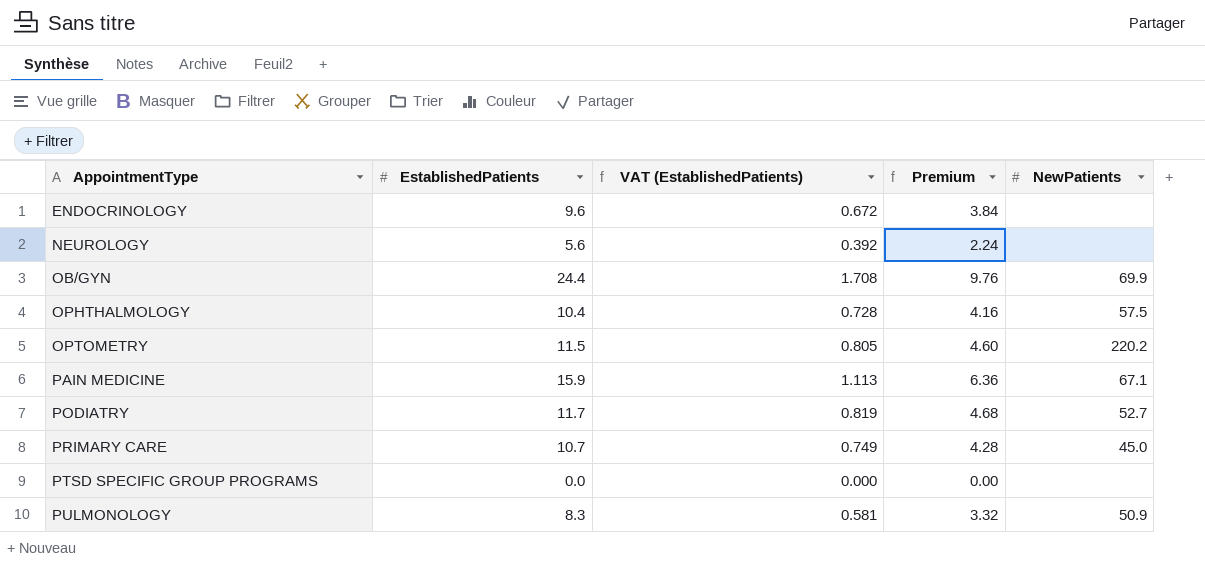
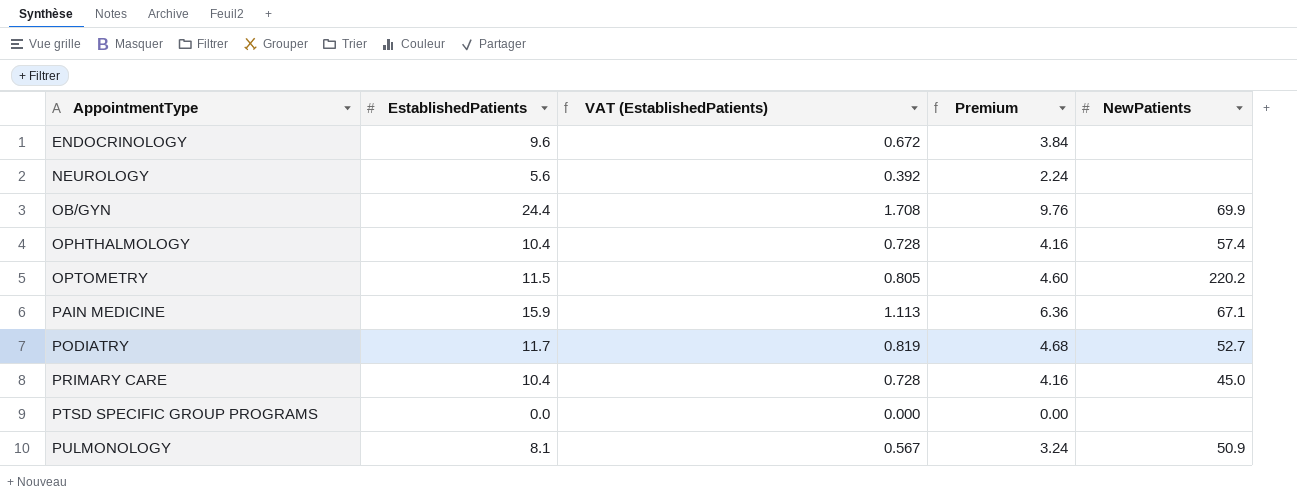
OPHTHALMOLOGY | NewPatients: 57.5 -> 57.4
PRIMARY CARE | EstablishedPatients: 10.7 -> 10.4
PRIMARY CARE | VAT (EstablishedPatients): 0.749 -> 0.728
PRIMARY CARE | Premium: 4.28 -> 4.16
PULMONOLOGY | EstablishedPatients: 8.3 -> 8.1
PULMONOLOGY | VAT (EstablishedPatients): 0.581 -> 0.567
PULMONOLOGY | Premium: 3.32 -> 3.24

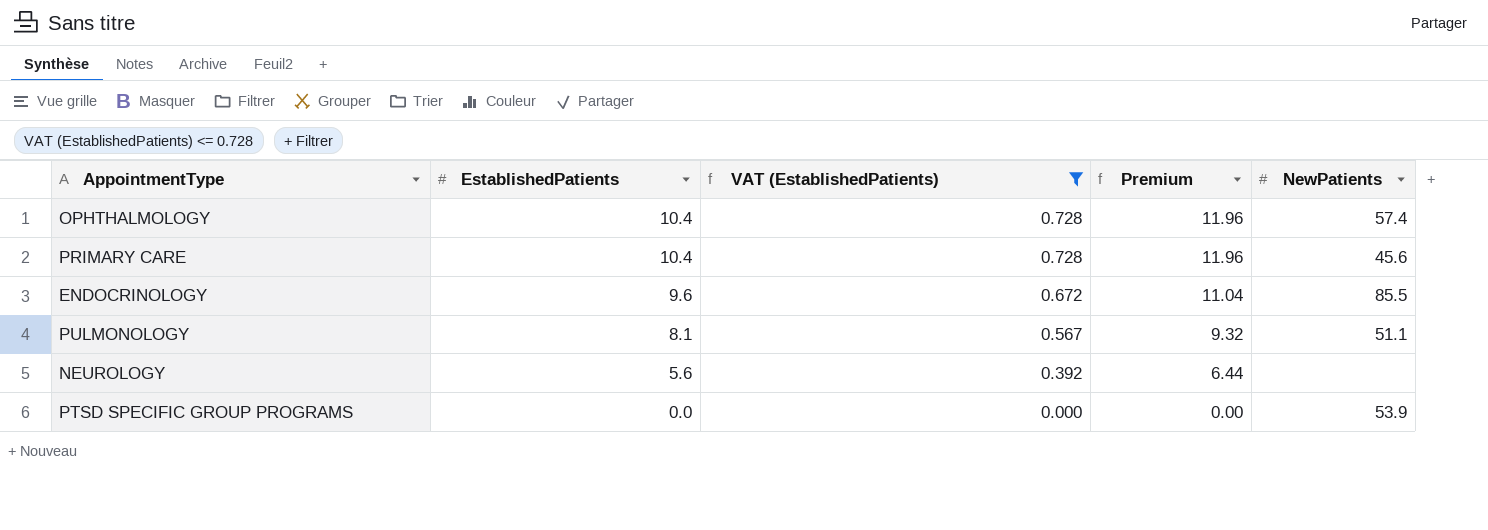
filter: none -> VAT (EstablishedPatients) <= 0.728
row order: AppointmentType ascending -> EstablishedPatients descending
column Premium | formula: [EstablishedPatients] * 0.4 -> [EstablishedPatients] * 1.15
PRIMARY CARE | NewPatients: 45.0 -> 45.6
ENDOCRINOLOGY | NewPatients: none -> 85.5
PULMONOLOGY | NewPatients: 50.9 -> 51.1
PTSD SPECIFIC GROUP PROGRAMS | NewPatients: none -> 53.9

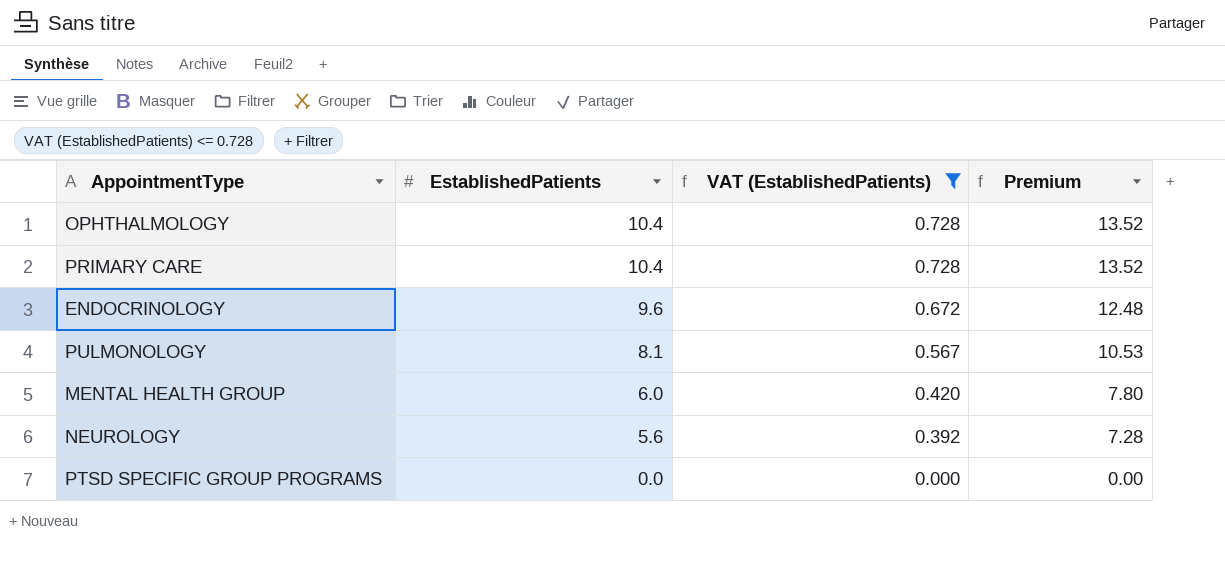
column NewPatients | position: 5 -> none
column Premium | formula: [EstablishedPatients] * 1.15 -> [EstablishedPatients] * 1.3
row MENTAL HEALTH GROUP: none -> 6.0 | 0.420 | 7.80

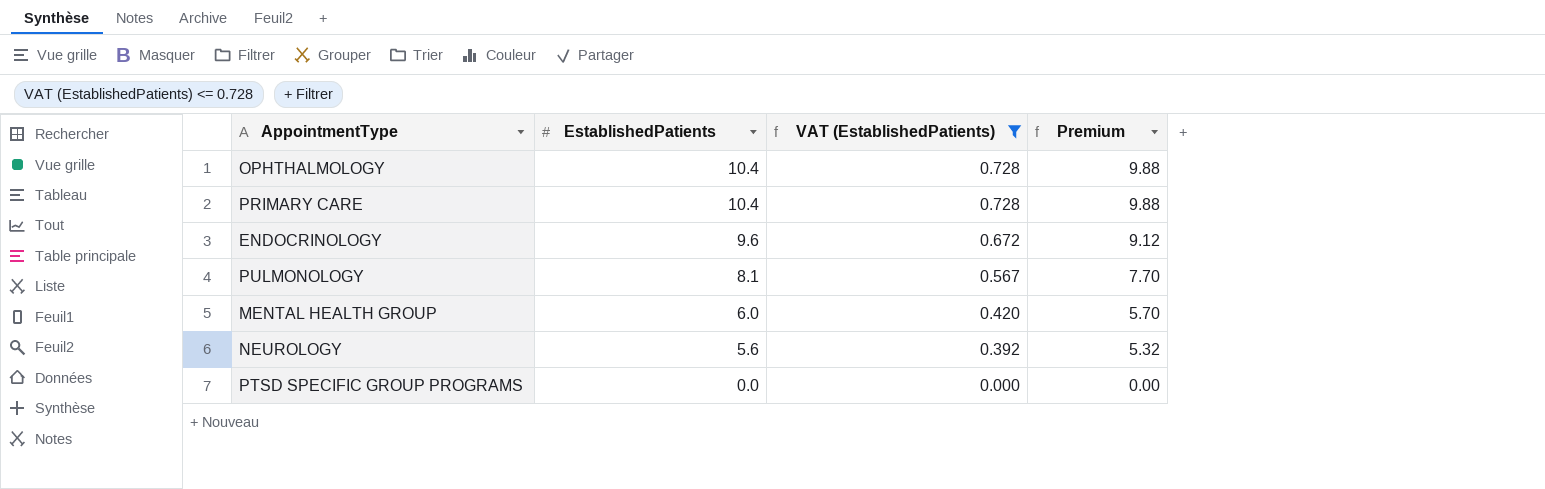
column Premium | formula: [EstablishedPatients] * 1.3 -> [EstablishedPatients] * 0.95

